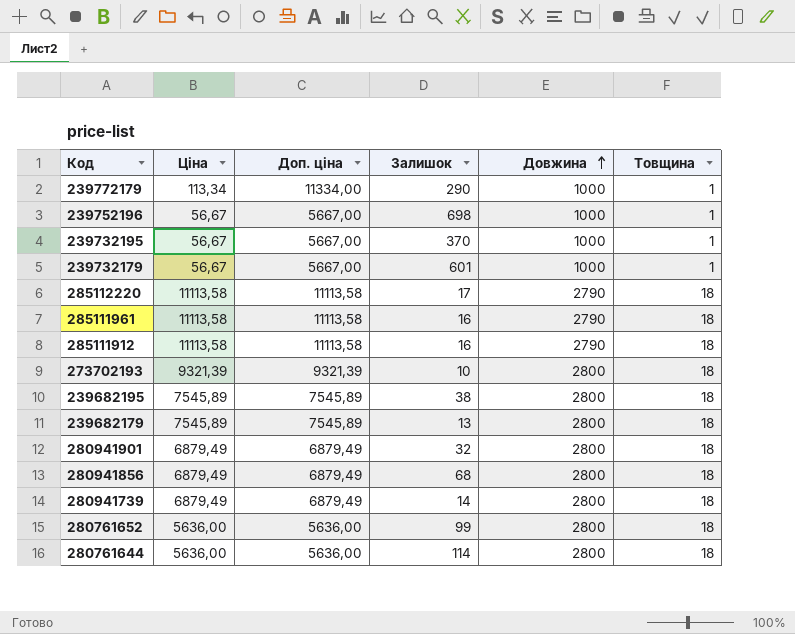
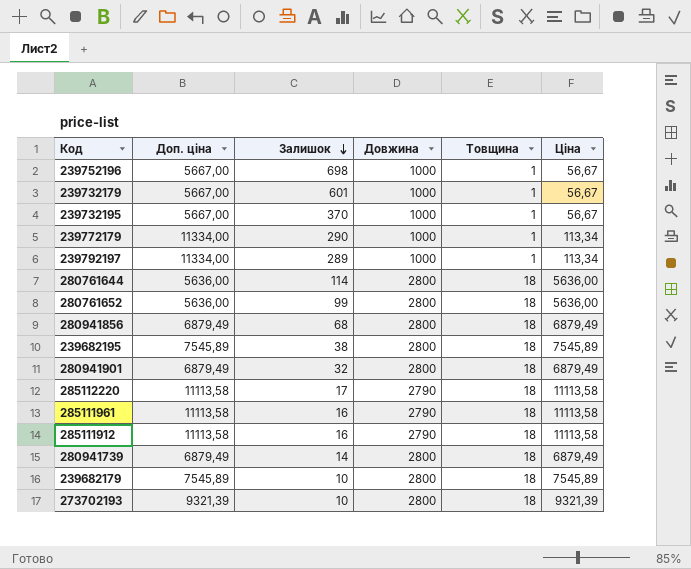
row order: Довжина ascending -> Залишок descending
column Ціна | position: 2 -> 6
row 239792197: none -> 11334,00 | 289 | 1000 | 1 | 113,34
239682179 | Залишок: 13 -> 10

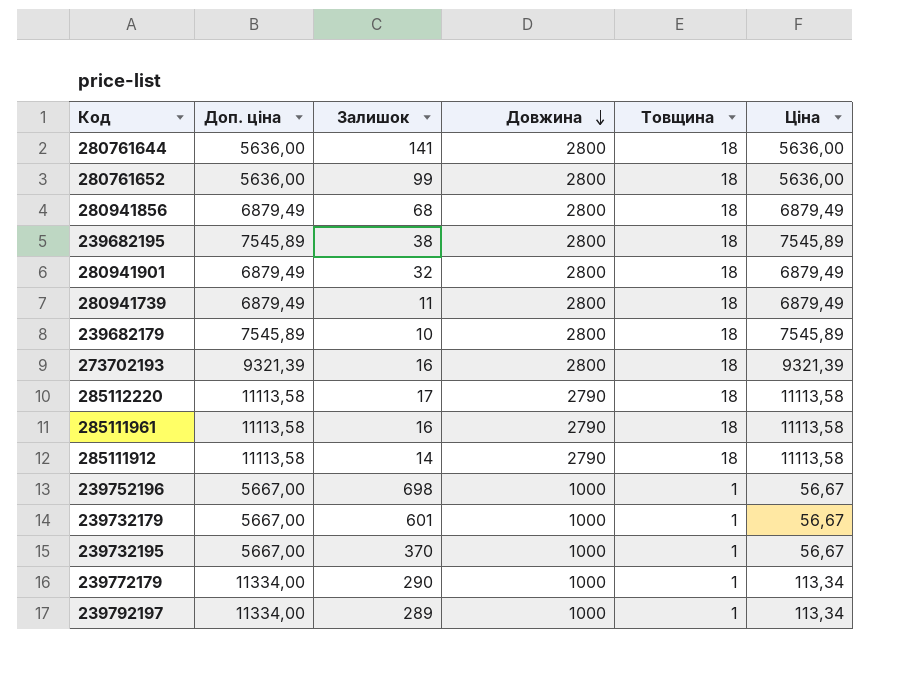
row order: Залишок descending -> Довжина descending
280761644 | Залишок: 114 -> 141
280941739 | Залишок: 14 -> 11
273702193 | Залишок: 10 -> 16
285111912 | Залишок: 16 -> 14

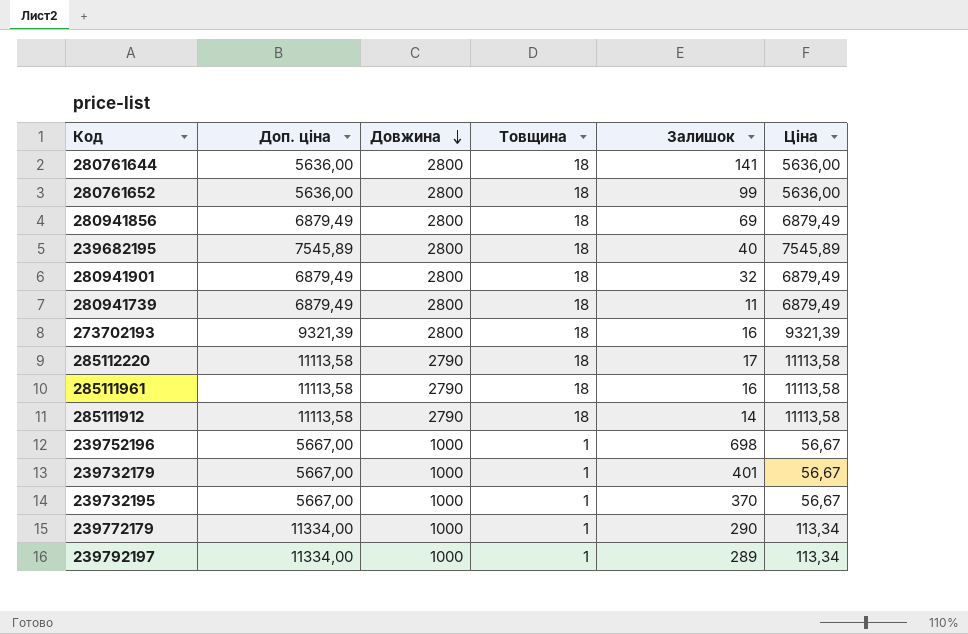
column Залишок | position: 3 -> 5
row 239682179: 7545,89 | 10 | 2800 | 18 | 7545,89 -> none
280941856 | Залишок: 68 -> 69
239682195 | Залишок: 38 -> 40
239732179 | Залишок: 601 -> 401

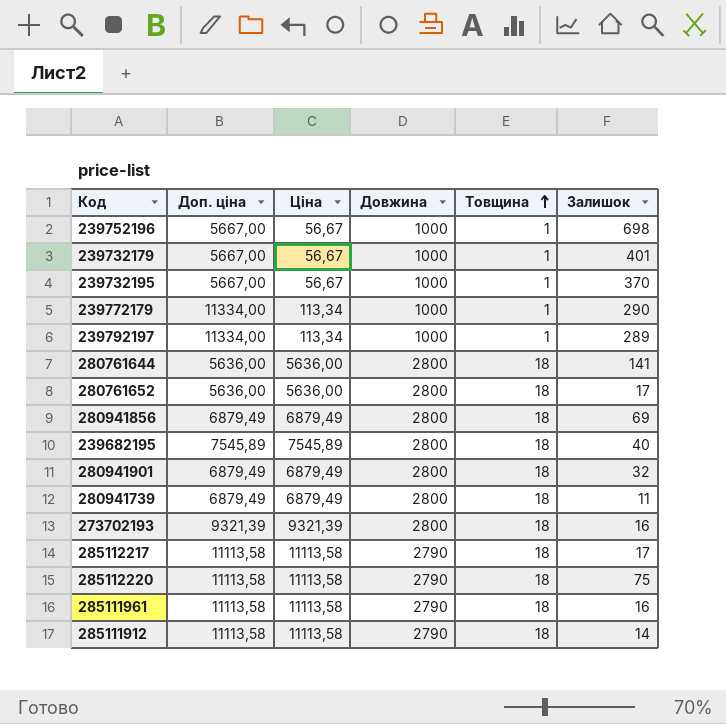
row order: Довжина descending -> Товщина ascending
column Ціна | position: 6 -> 3
280761652 | Залишок: 99 -> 17
row 285112217: none -> 11113,58 | 11113,58 | 2790 | 18 | 17
285112220 | Залишок: 17 -> 75

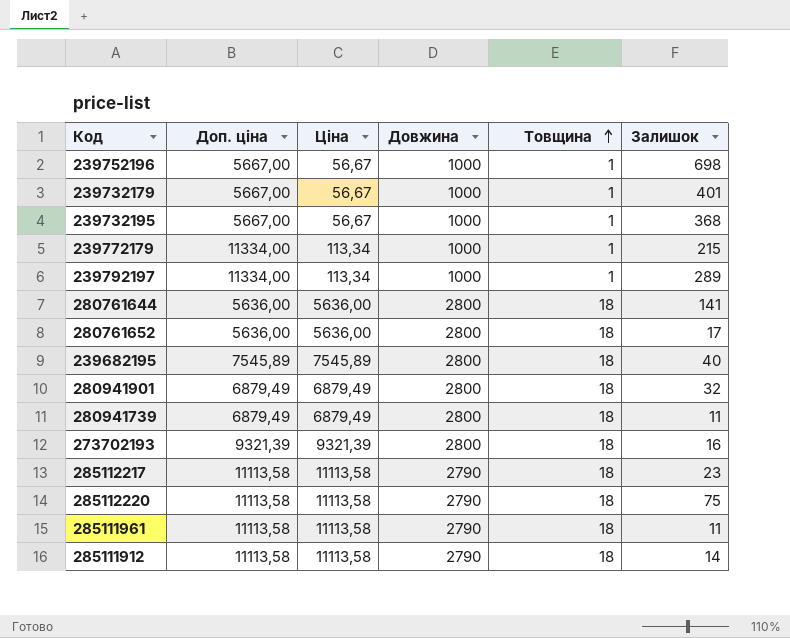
row 280941856: 6879,49 | 6879,49 | 2800 | 18 | 69 -> none
239732195 | Залишок: 370 -> 368
239772179 | Залишок: 290 -> 215
285112217 | Залишок: 17 -> 23
285111961 | Залишок: 16 -> 11

